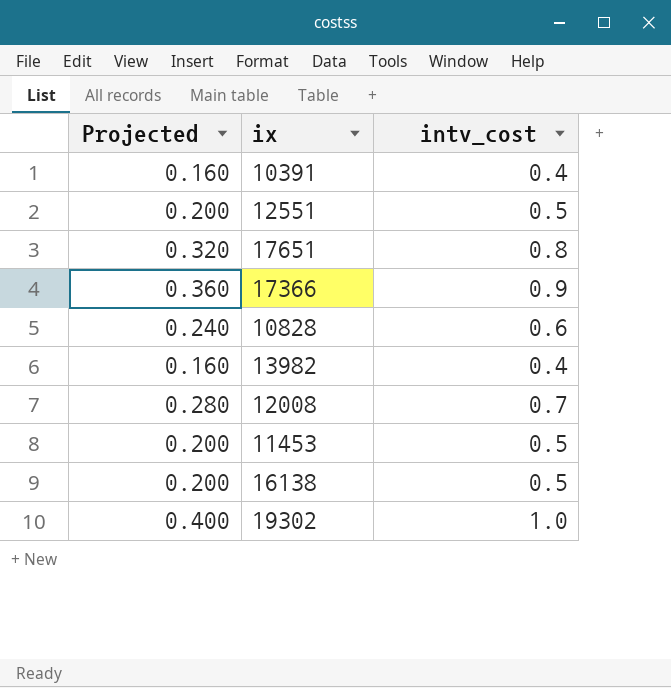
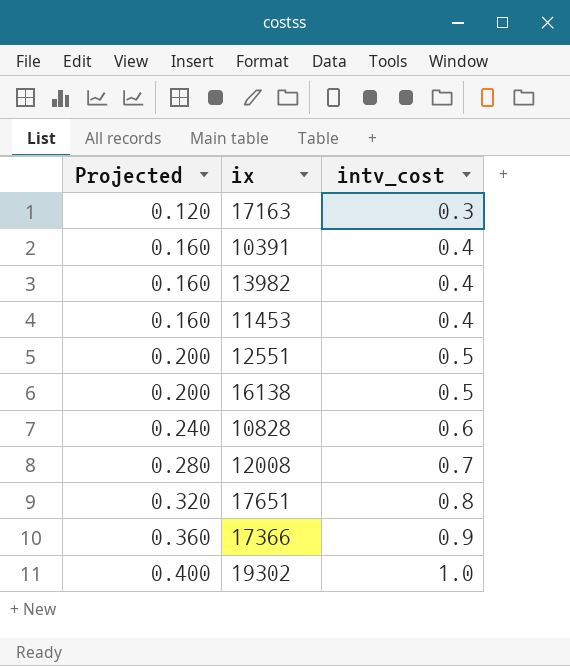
row order: none -> Projected ascending
row 17163: none -> 0.120 | 0.3
11453 | Projected: 0.200 -> 0.160
11453 | intv_cost: 0.5 -> 0.4

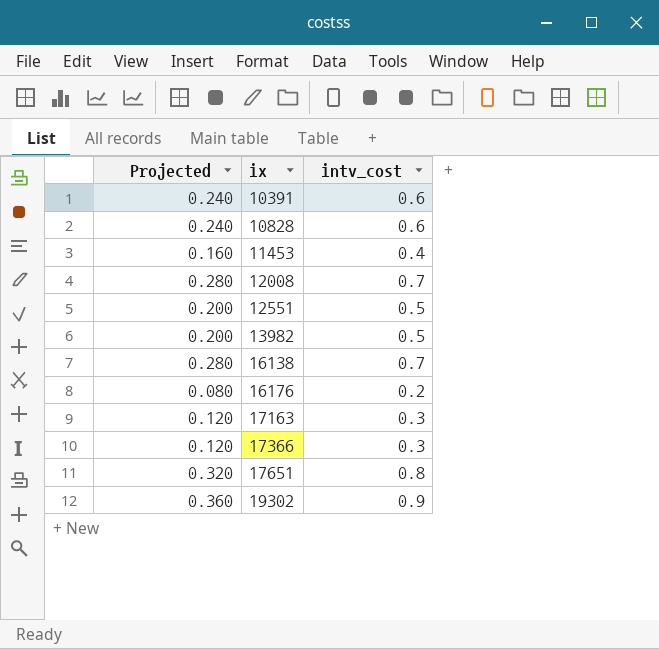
row order: Projected ascending -> ix ascending
10391 | Projected: 0.160 -> 0.240
10391 | intv_cost: 0.4 -> 0.6
13982 | Projected: 0.160 -> 0.200
13982 | intv_cost: 0.4 -> 0.5
16138 | Projected: 0.200 -> 0.280
16138 | intv_cost: 0.5 -> 0.7
row 16176: none -> 0.080 | 0.2
17366 | Projected: 0.360 -> 0.120
17366 | intv_cost: 0.9 -> 0.3
19302 | Projected: 0.400 -> 0.360
19302 | intv_cost: 1.0 -> 0.9

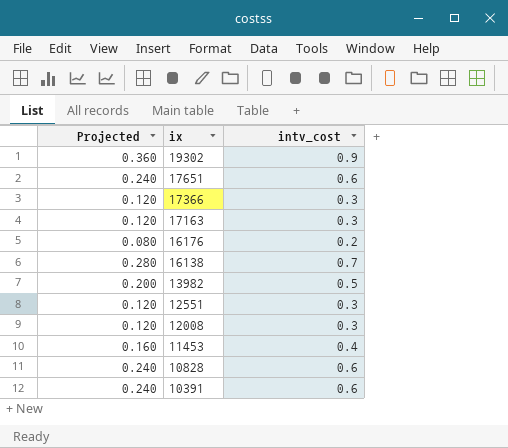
row order: ix ascending -> ix descending
17651 | Projected: 0.320 -> 0.240
17651 | intv_cost: 0.8 -> 0.6
12551 | Projected: 0.200 -> 0.120
12551 | intv_cost: 0.5 -> 0.3
12008 | Projected: 0.280 -> 0.120
12008 | intv_cost: 0.7 -> 0.3

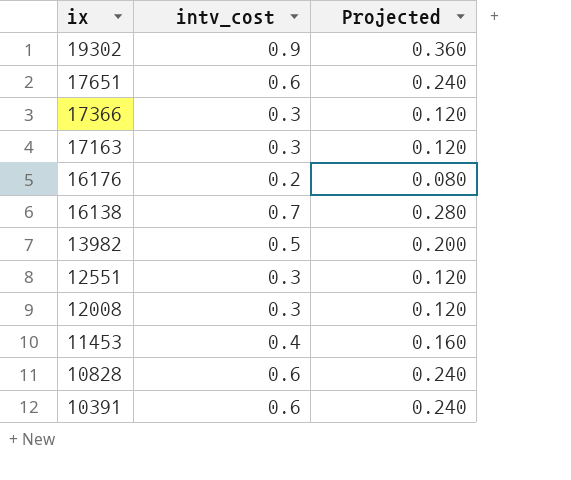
column Projected | position: 1 -> 3

